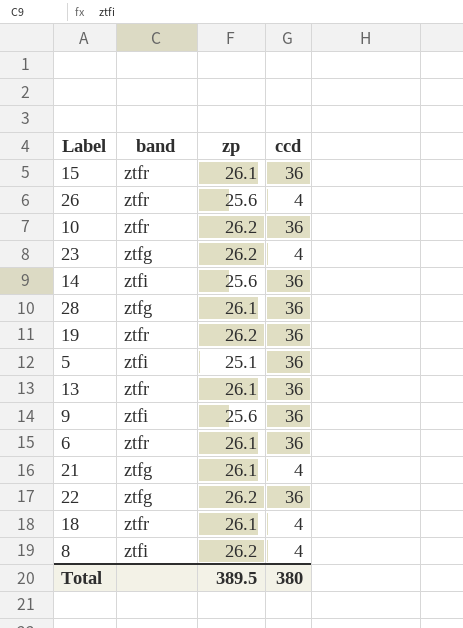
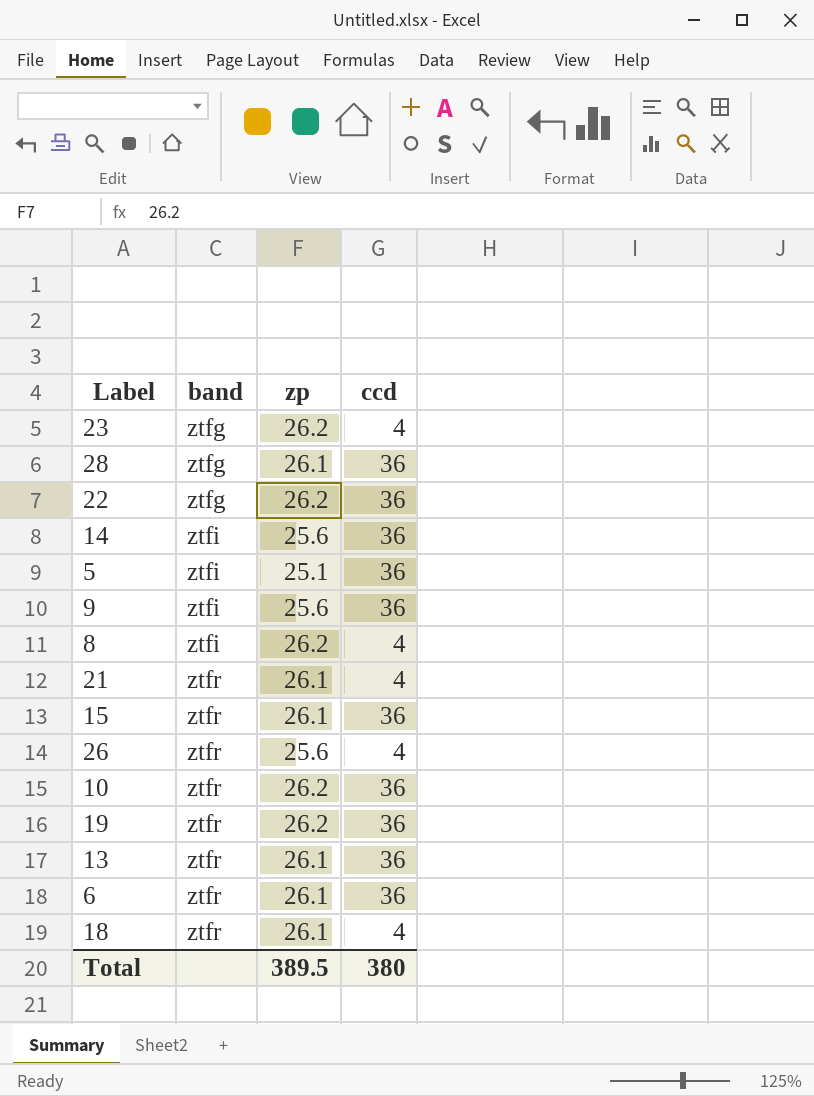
row order: none -> band ascending
21 | band: ztfg -> ztfr

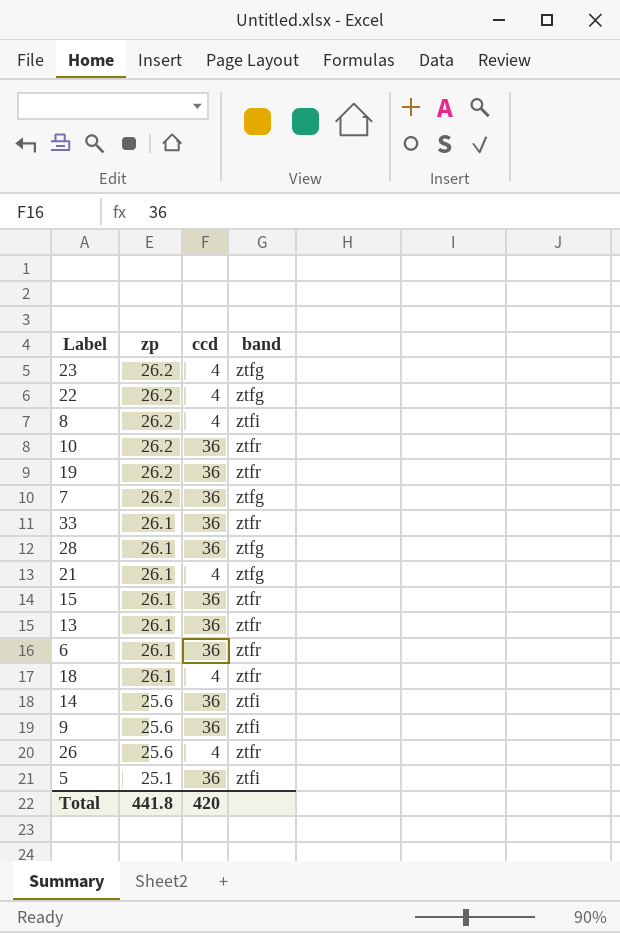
row order: band ascending -> zp descending
column band | position: 2 -> 4
22 | ccd: 36 -> 4
row 7: none -> 26.2 | 36 | ztfg
row 33: none -> 26.1 | 36 | ztfr
21 | band: ztfr -> ztfg
Total | zp: 389.5 -> 441.8
Total | ccd: 380 -> 420

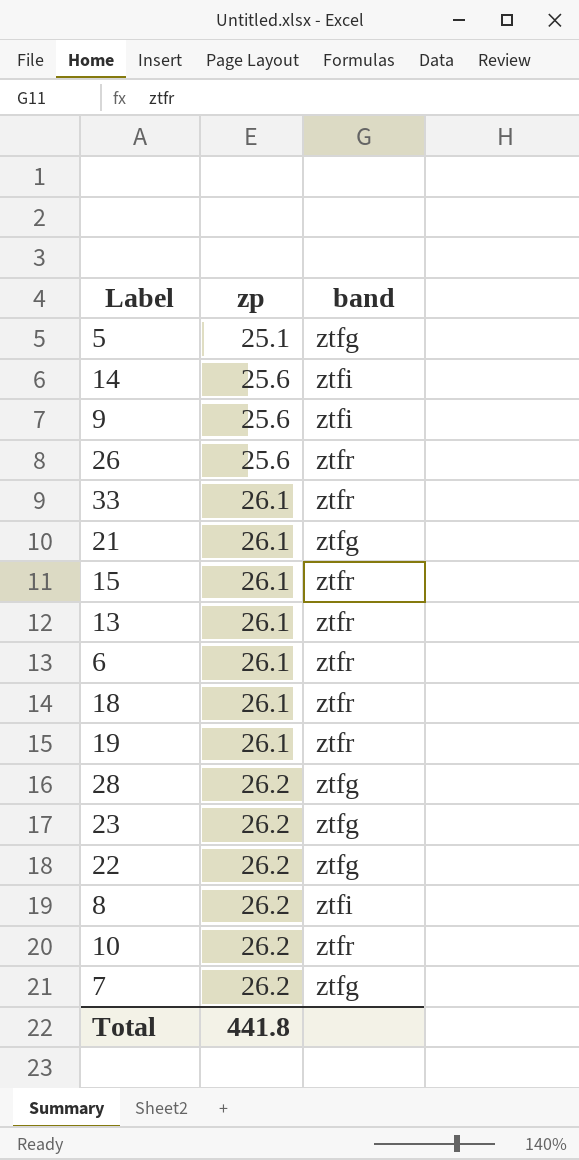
row order: zp descending -> zp ascending
column ccd | position: 3 -> none
5 | band: ztfi -> ztfg
19 | zp: 26.2 -> 26.1
28 | zp: 26.1 -> 26.2

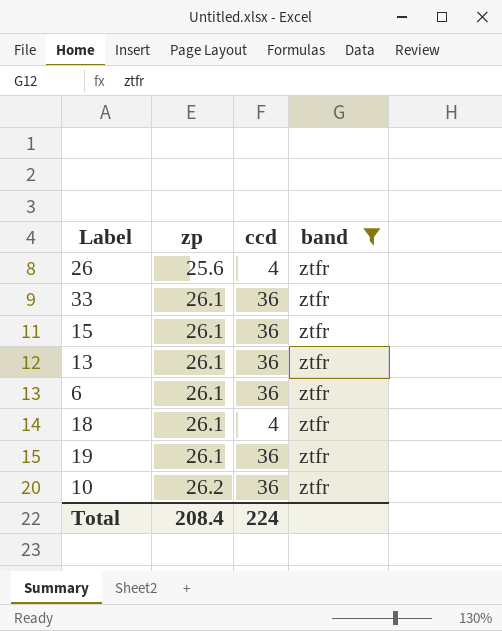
filter: none -> band = ztfr
column ccd | position: none -> 3
Total | zp: 441.8 -> 208.4

